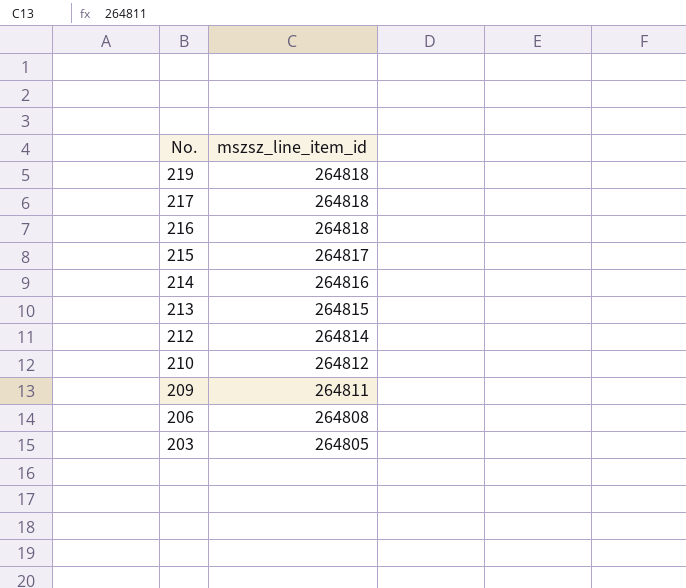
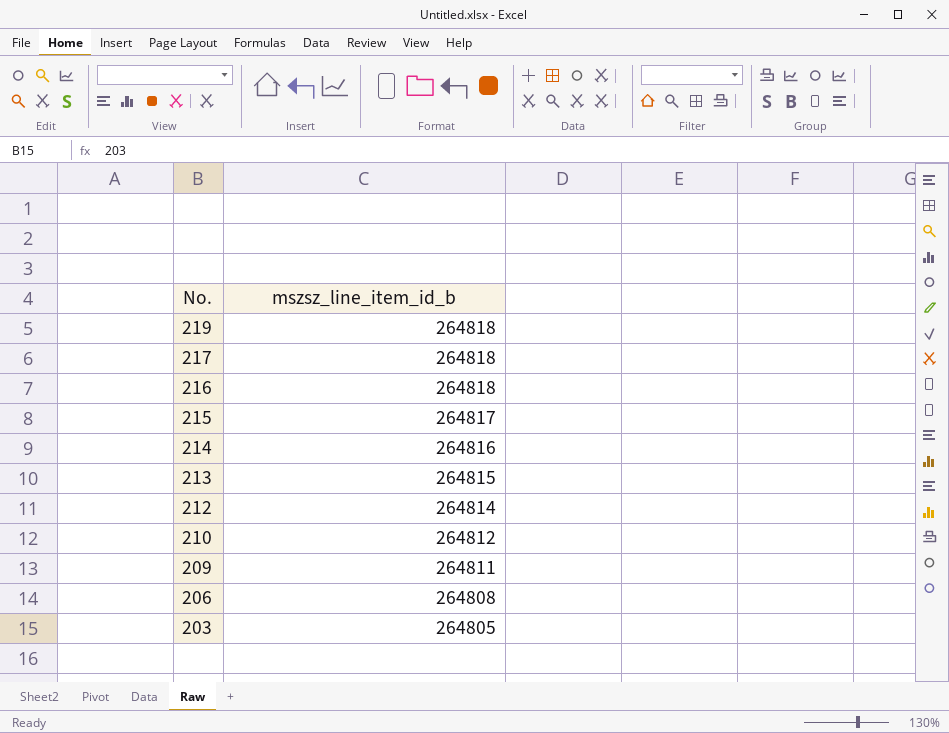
column name: mszsz_line_item_id -> mszsz_line_item_id_b

